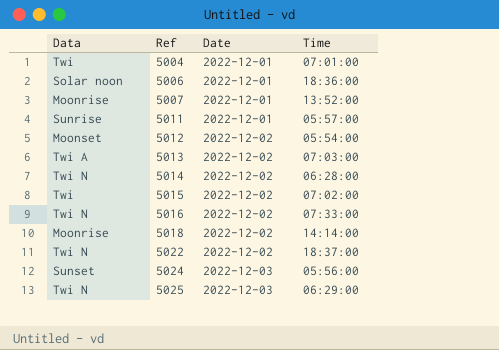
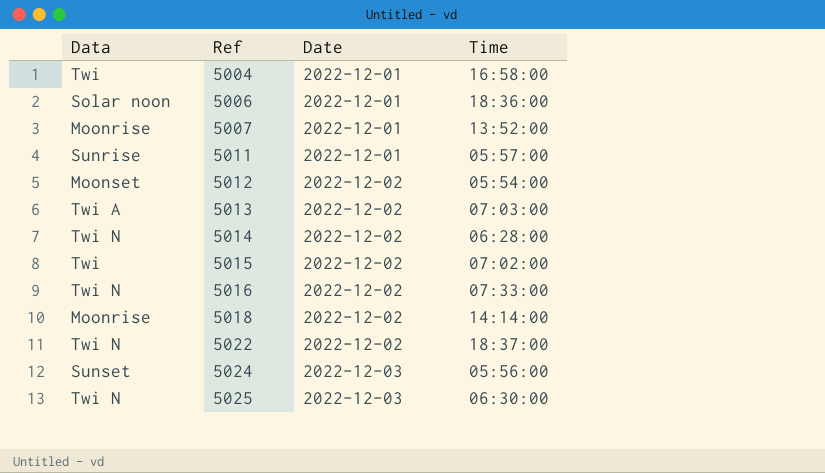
5004 | Time: 07:01:00 -> 16:58:00
5025 | Time: 06:29:00 -> 06:30:00

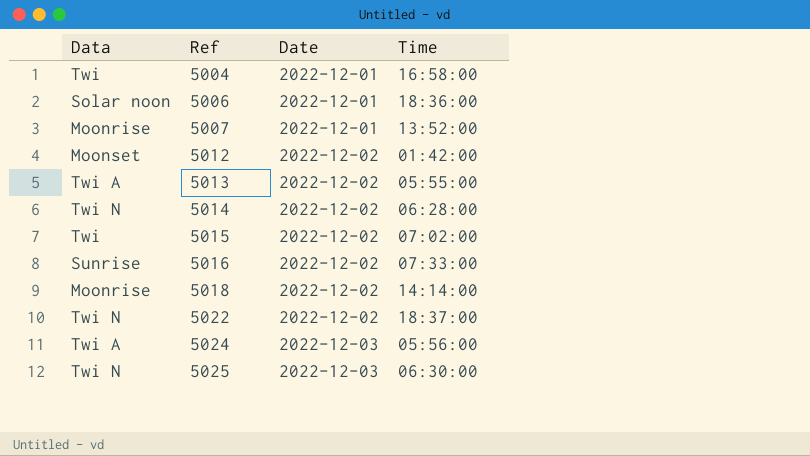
row 5011: Sunrise | 2022-12-01 | 05:57:00 -> none
5012 | Time: 05:54:00 -> 01:42:00
5013 | Time: 07:03:00 -> 05:55:00
5016 | Data: Twi N -> Sunrise
5024 | Data: Sunset -> Twi A

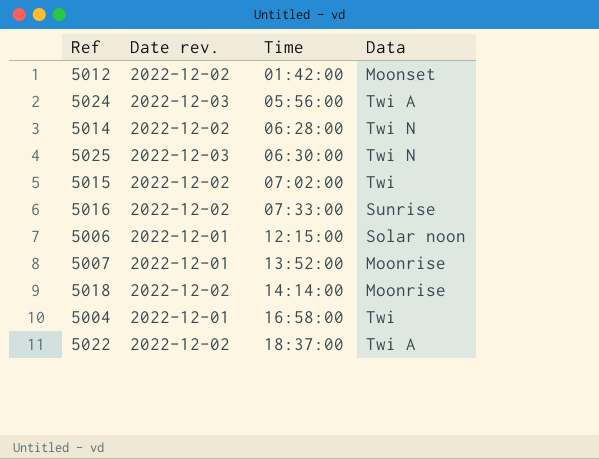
row order: Ref ascending -> Time ascending
column name: Date -> Date rev.
column Data | position: 1 -> 4
row 5013: Twi A | 2022-12-02 | 05:55:00 -> none
5006 | Time: 18:36:00 -> 12:15:00
5022 | Data: Twi N -> Twi A

